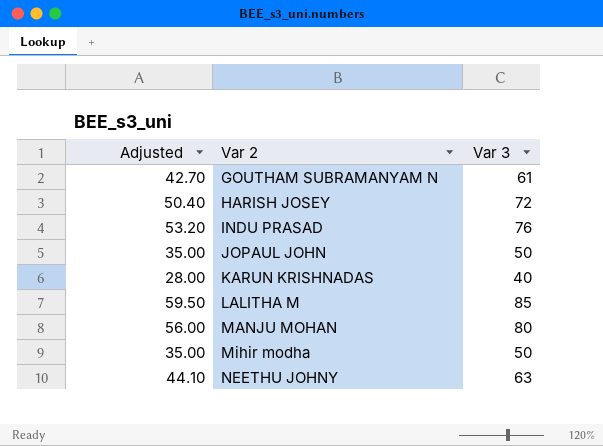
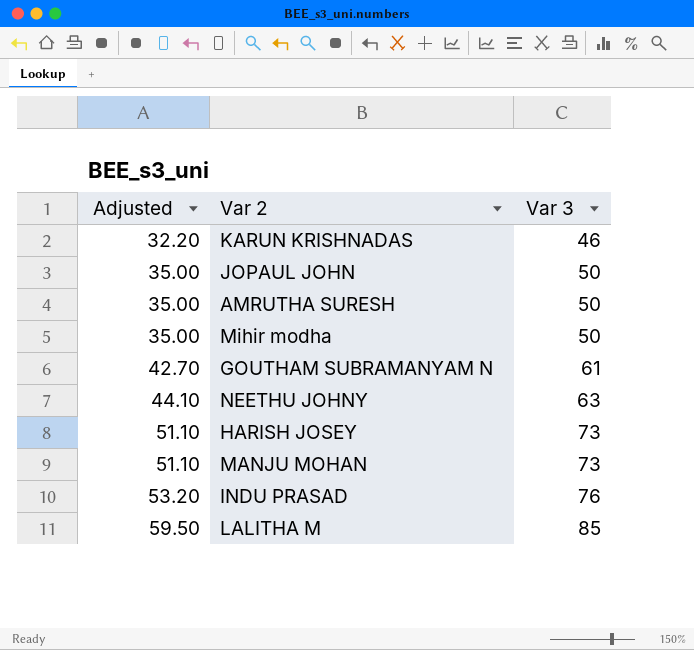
row order: Var 2 ascending -> Adjusted ascending
KARUN KRISHNADAS | Adjusted: 28.00 -> 32.20
KARUN KRISHNADAS | Var 3: 40 -> 46
row AMRUTHA SURESH: none -> 35.00 | 50
HARISH JOSEY | Adjusted: 50.40 -> 51.10
HARISH JOSEY | Var 3: 72 -> 73
MANJU MOHAN | Adjusted: 56.00 -> 51.10
MANJU MOHAN | Var 3: 80 -> 73

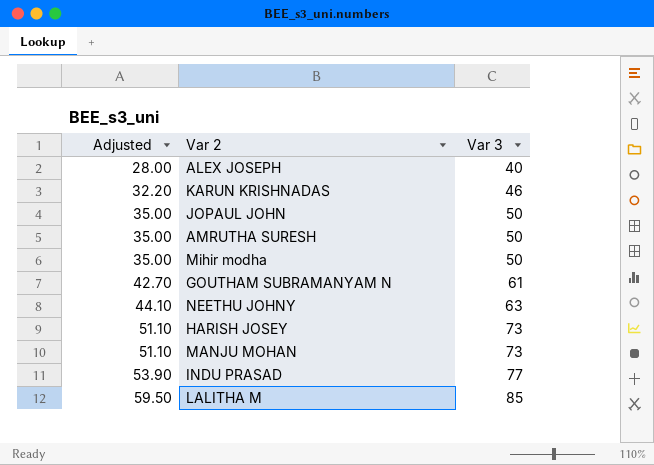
row ALEX JOSEPH: none -> 28.00 | 40
INDU PRASAD | Adjusted: 53.20 -> 53.90
INDU PRASAD | Var 3: 76 -> 77

